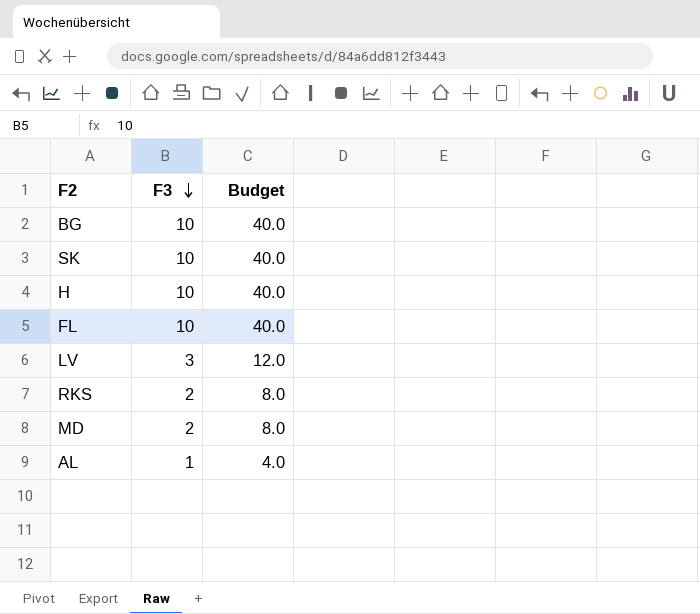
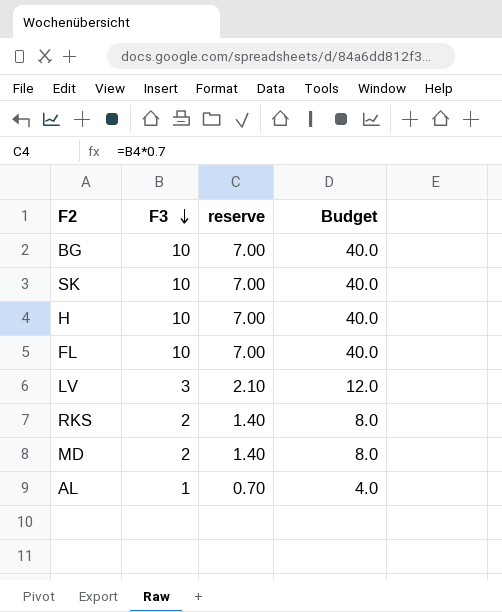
column reserve | formula: none -> [F3] * 0.7

